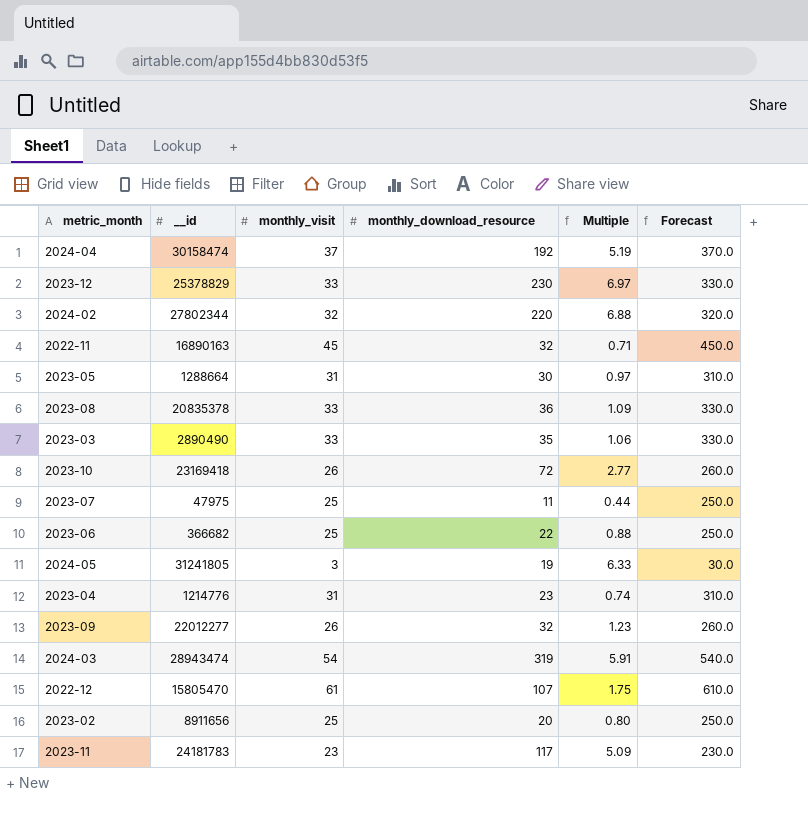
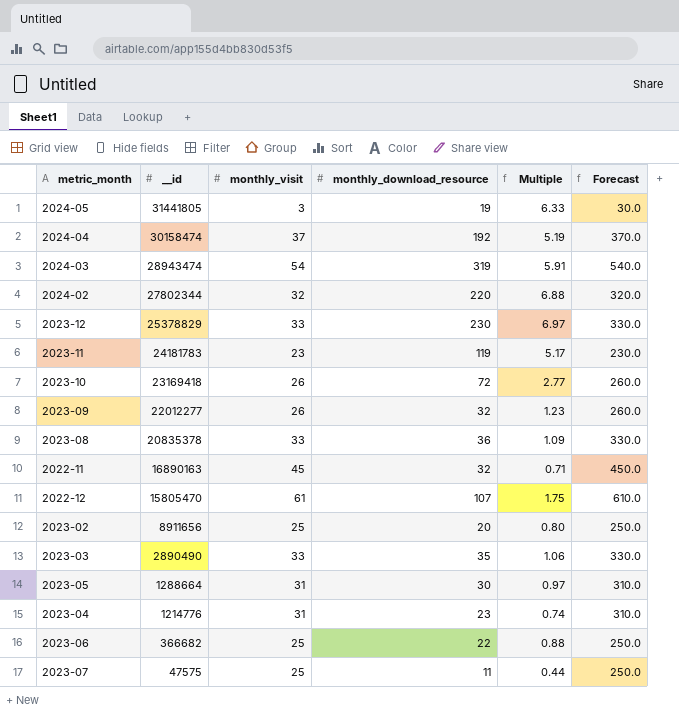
row order: none -> __id descending
2024-05 | __id: 31241805 -> 31441805
2023-11 | monthly_download_resource: 117 -> 119
2023-11 | Multiple: 5.09 -> 5.17
2023-07 | __id: 47975 -> 47575

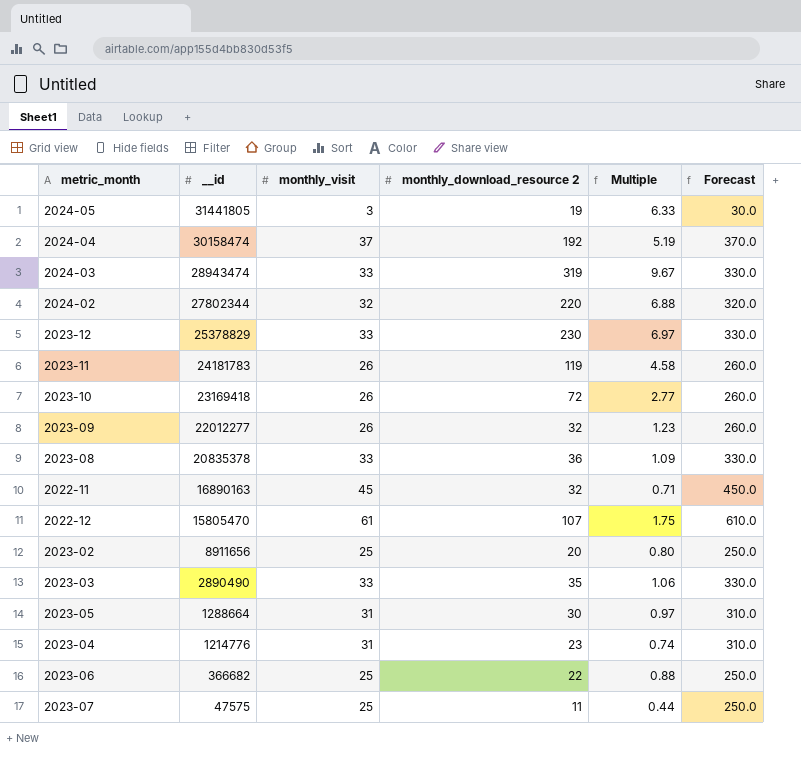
column name: monthly_download_resource -> monthly_download_resource 2
2024-03 | monthly_visit: 54 -> 33
2024-03 | Multiple: 5.91 -> 9.67
2024-03 | Forecast: 540.0 -> 330.0
2023-11 | monthly_visit: 23 -> 26
2023-11 | Multiple: 5.17 -> 4.58
2023-11 | Forecast: 230.0 -> 260.0

